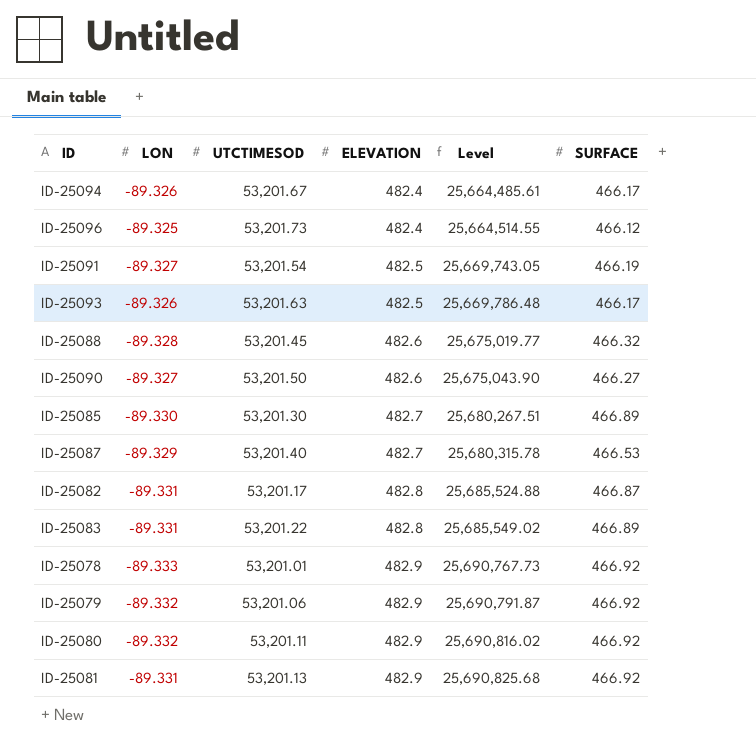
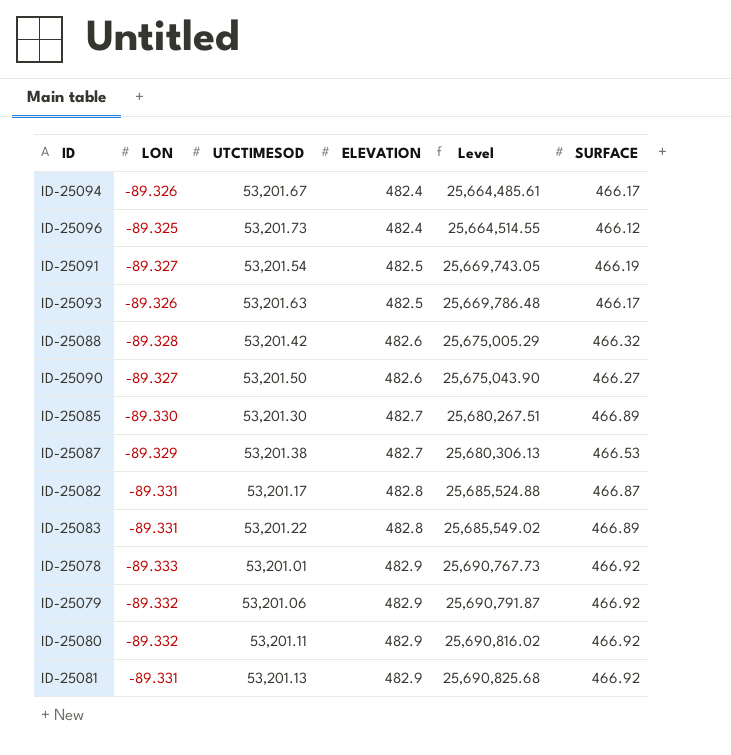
ID-25088 | UTCTIMESOD: 53,201.45 -> 53,201.42
ID-25088 | Level: 25,675,019.77 -> 25,675,005.29
ID-25087 | UTCTIMESOD: 53,201.40 -> 53,201.38
ID-25087 | Level: 25,680,315.78 -> 25,680,306.13

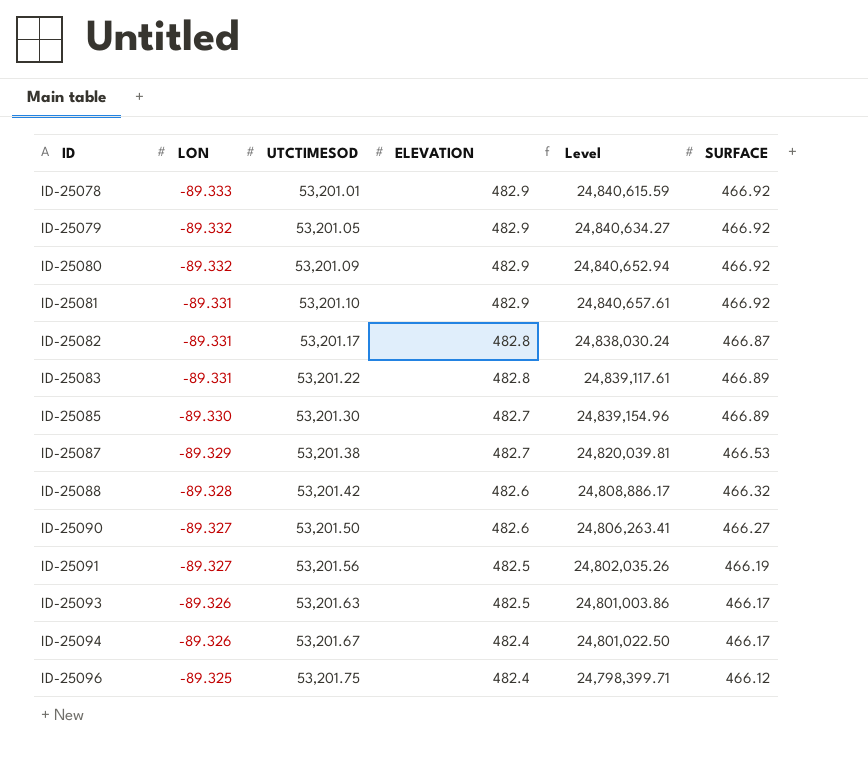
row order: ELEVATION ascending -> ID ascending
column Level | formula: [UTCTIMESOD] * [ELEVATION] -> [UTCTIMESOD] * [SURFACE]
ID-25079 | UTCTIMESOD: 53,201.06 -> 53,201.05
ID-25080 | UTCTIMESOD: 53,201.11 -> 53,201.09
ID-25081 | UTCTIMESOD: 53,201.13 -> 53,201.10
ID-25091 | UTCTIMESOD: 53,201.54 -> 53,201.56
ID-25096 | UTCTIMESOD: 53,201.73 -> 53,201.75

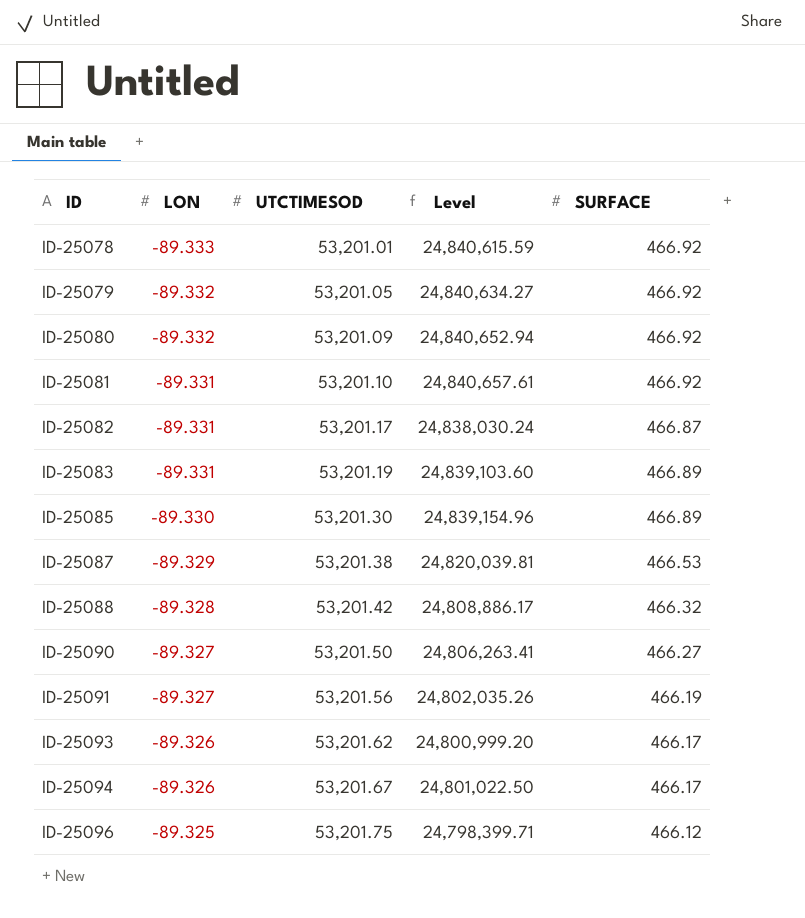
column ELEVATION | position: 4 -> none
ID-25083 | UTCTIMESOD: 53,201.22 -> 53,201.19
ID-25083 | Level: 24,839,117.61 -> 24,839,103.60
ID-25093 | UTCTIMESOD: 53,201.63 -> 53,201.62
ID-25093 | Level: 24,801,003.86 -> 24,800,999.20

